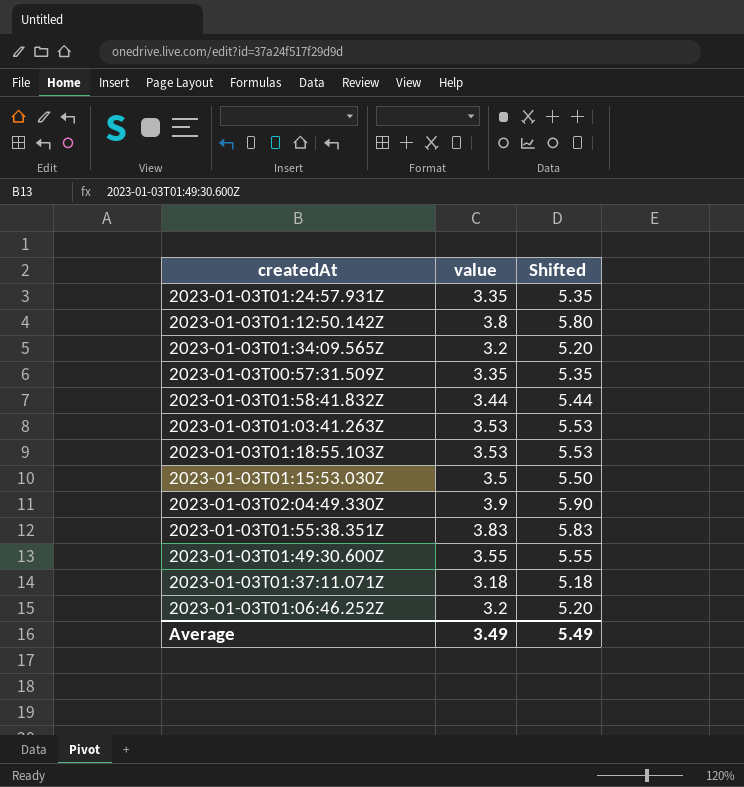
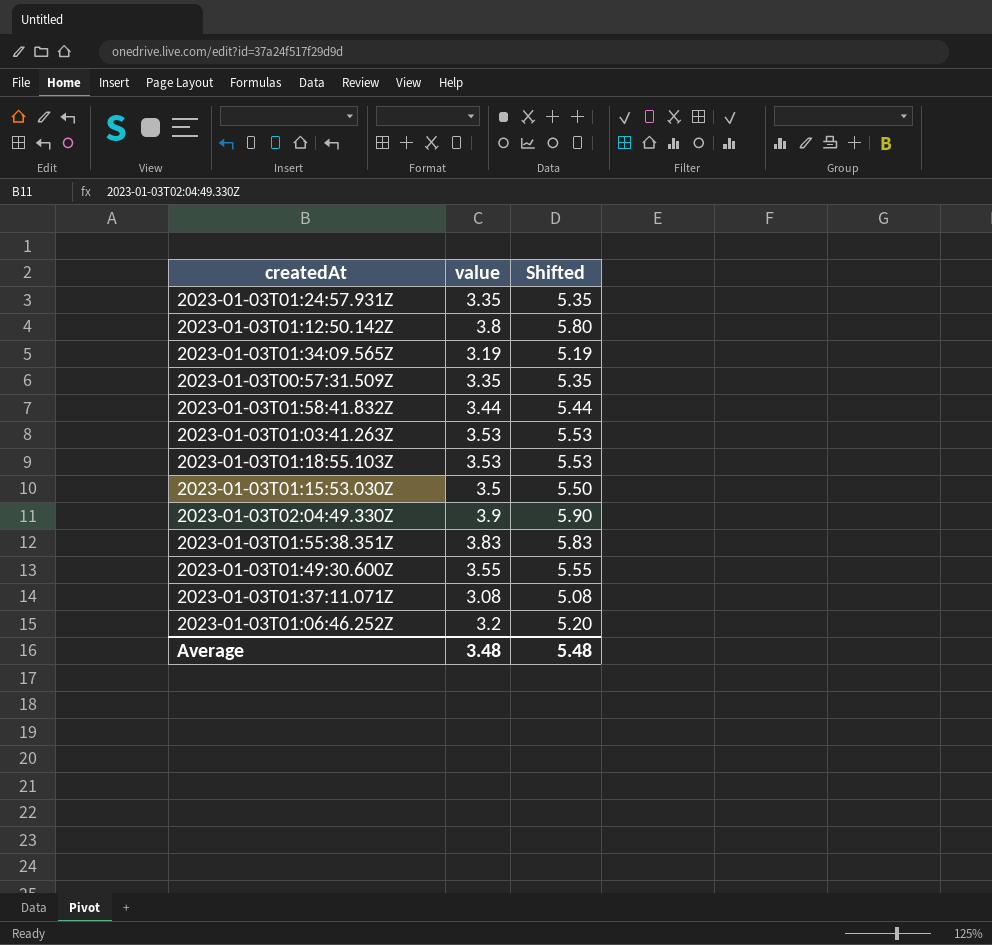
2023-01-03T01:34:09.565Z | value: 3.2 -> 3.19
2023-01-03T01:34:09.565Z | Shifted: 5.20 -> 5.19
2023-01-03T01:37:11.071Z | value: 3.18 -> 3.08
2023-01-03T01:37:11.071Z | Shifted: 5.18 -> 5.08
Average | value: 3.49 -> 3.48
Average | Shifted: 5.49 -> 5.48

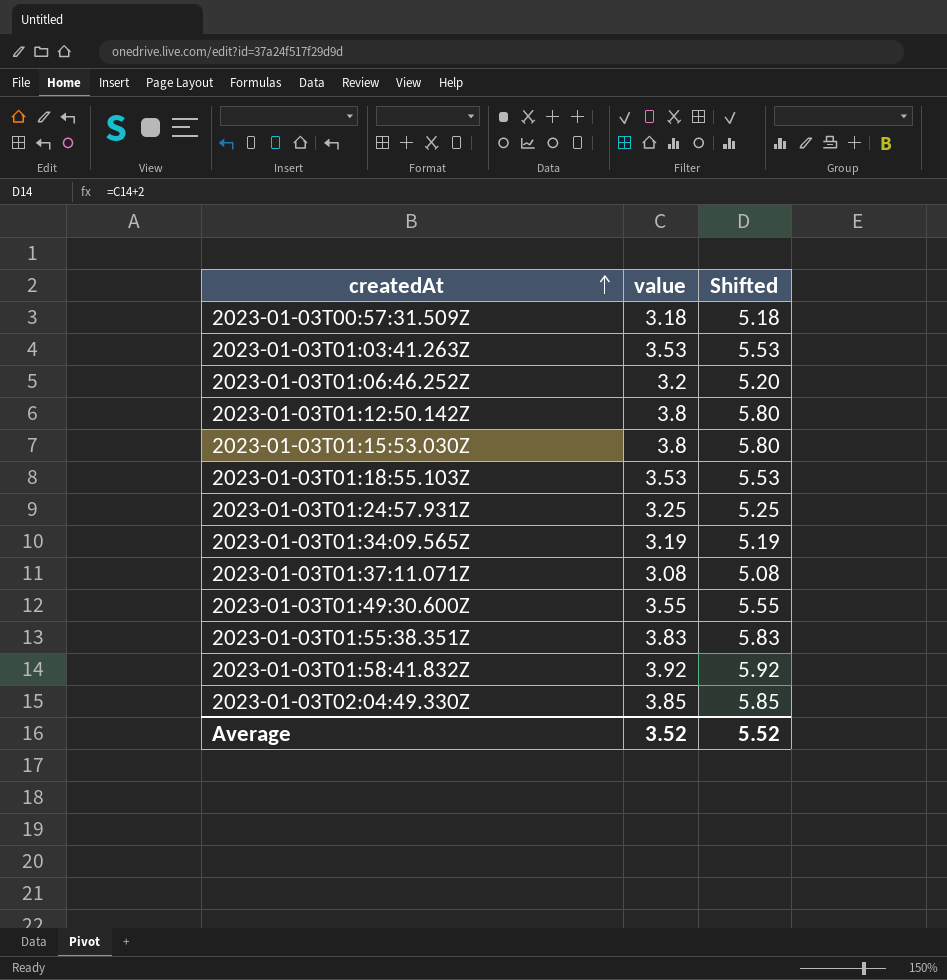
row order: none -> createdAt ascending
2023-01-03T00:57:31.509Z | value: 3.35 -> 3.18
2023-01-03T00:57:31.509Z | Shifted: 5.35 -> 5.18
2023-01-03T01:15:53.030Z | value: 3.5 -> 3.8
2023-01-03T01:15:53.030Z | Shifted: 5.50 -> 5.80
2023-01-03T01:24:57.931Z | value: 3.35 -> 3.25
2023-01-03T01:24:57.931Z | Shifted: 5.35 -> 5.25
2023-01-03T01:58:41.832Z | value: 3.44 -> 3.92
2023-01-03T01:58:41.832Z | Shifted: 5.44 -> 5.92
2023-01-03T02:04:49.330Z | value: 3.9 -> 3.85
2023-01-03T02:04:49.330Z | Shifted: 5.90 -> 5.85
Average | value: 3.48 -> 3.52
Average | Shifted: 5.48 -> 5.52

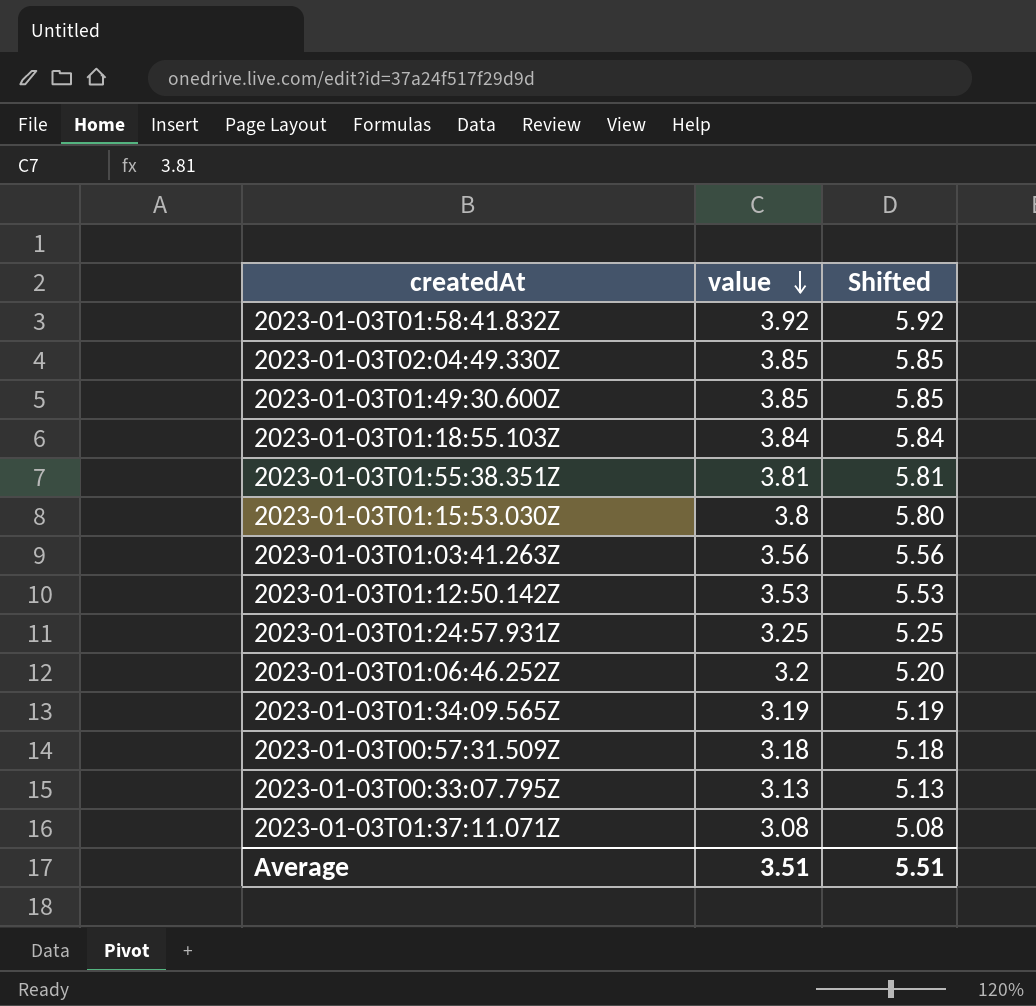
row order: createdAt ascending -> value descending
2023-01-03T01:49:30.600Z | value: 3.55 -> 3.85
2023-01-03T01:49:30.600Z | Shifted: 5.55 -> 5.85
2023-01-03T01:18:55.103Z | value: 3.53 -> 3.84
2023-01-03T01:18:55.103Z | Shifted: 5.53 -> 5.84
2023-01-03T01:55:38.351Z | value: 3.83 -> 3.81
2023-01-03T01:55:38.351Z | Shifted: 5.83 -> 5.81
2023-01-03T01:03:41.263Z | value: 3.53 -> 3.56
2023-01-03T01:03:41.263Z | Shifted: 5.53 -> 5.56
2023-01-03T01:12:50.142Z | value: 3.8 -> 3.53
2023-01-03T01:12:50.142Z | Shifted: 5.80 -> 5.53
row 2023-01-03T00:33:07.795Z: none -> 3.13 | 5.13
Average | value: 3.52 -> 3.51
Average | Shifted: 5.52 -> 5.51

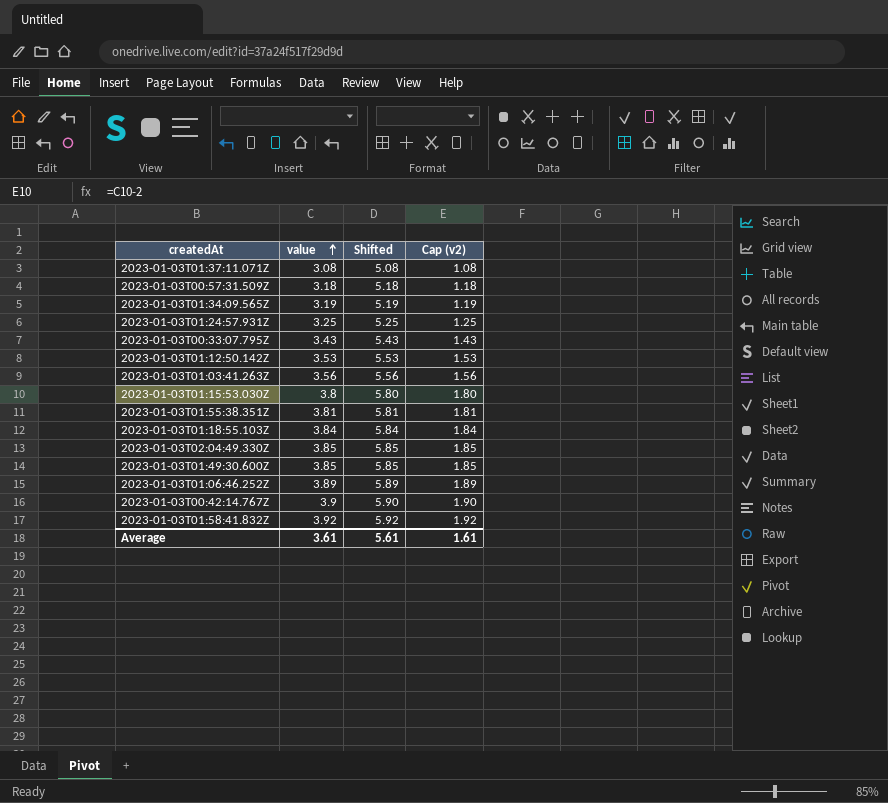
row order: value descending -> value ascending
column Cap (v2) | formula: none -> [value] - 2
2023-01-03T00:33:07.795Z | value: 3.13 -> 3.43
2023-01-03T00:33:07.795Z | Shifted: 5.13 -> 5.43
2023-01-03T01:06:46.252Z | value: 3.2 -> 3.89
2023-01-03T01:06:46.252Z | Shifted: 5.20 -> 5.89
row 2023-01-03T00:42:14.767Z: none -> 3.9 | 5.90 | 1.90
Average | value: 3.51 -> 3.61
Average | Shifted: 5.51 -> 5.61

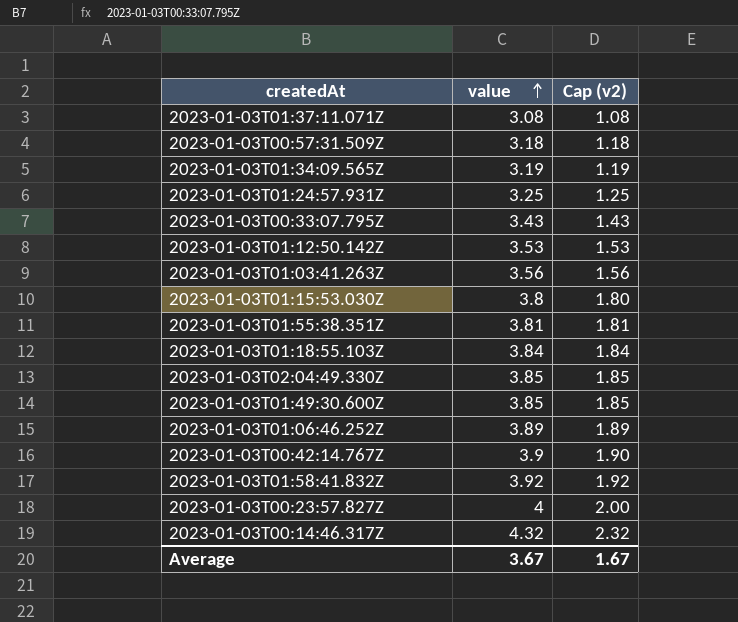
column Shifted | formula: [value] + 2 -> none
row 2023-01-03T00:23:57.827Z: none -> 4 | 2.00
row 2023-01-03T00:14:46.317Z: none -> 4.32 | 2.32
Average | value: 3.61 -> 3.67
Average | Cap (v2): 1.61 -> 1.67

